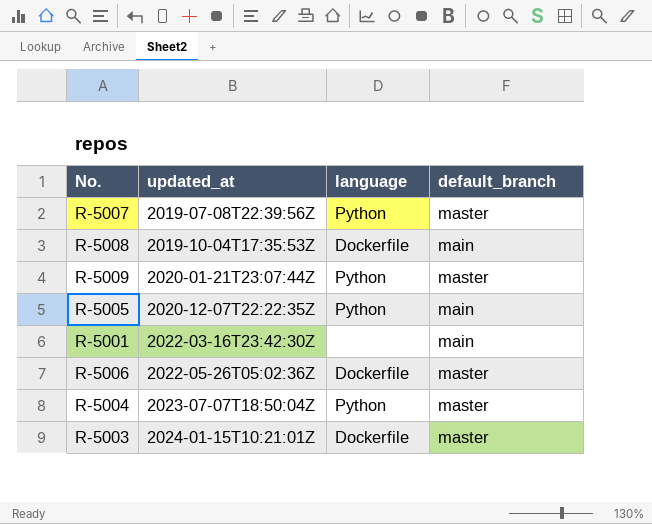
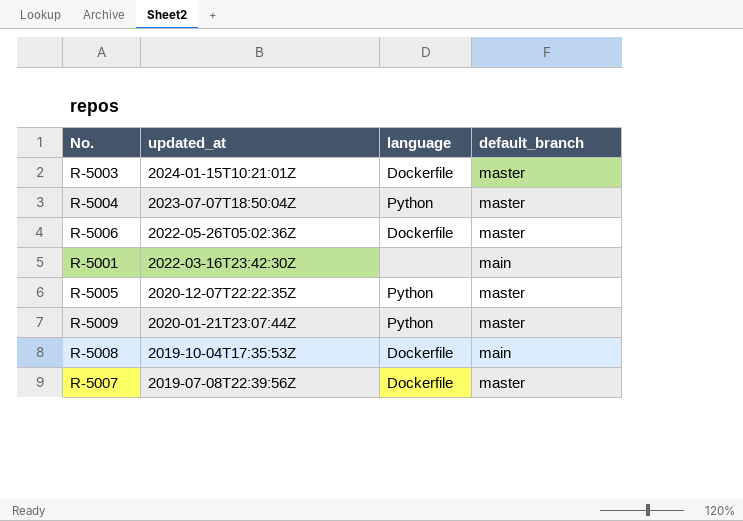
row order: updated_at ascending -> updated_at descending
R-5005 | default_branch: main -> master
R-5007 | language: Python -> Dockerfile

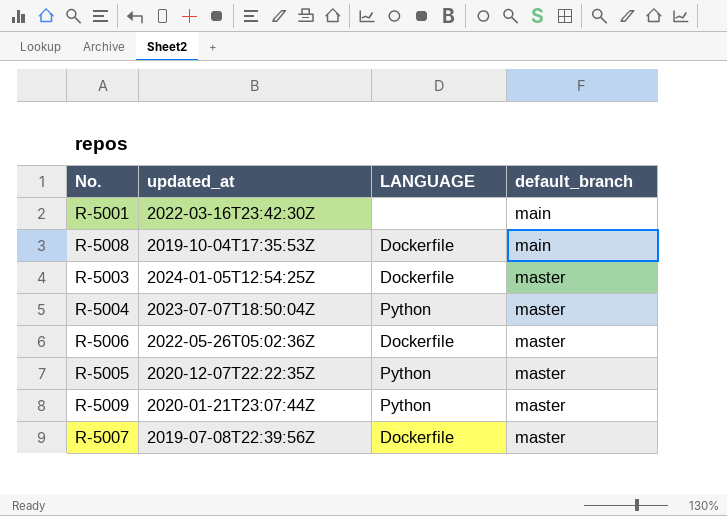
row order: updated_at descending -> default_branch ascending
column name: language -> LANGUAGE
R-5003 | updated_at: 2024-01-15T10:21:01Z -> 2024-01-05T12:54:25Z

